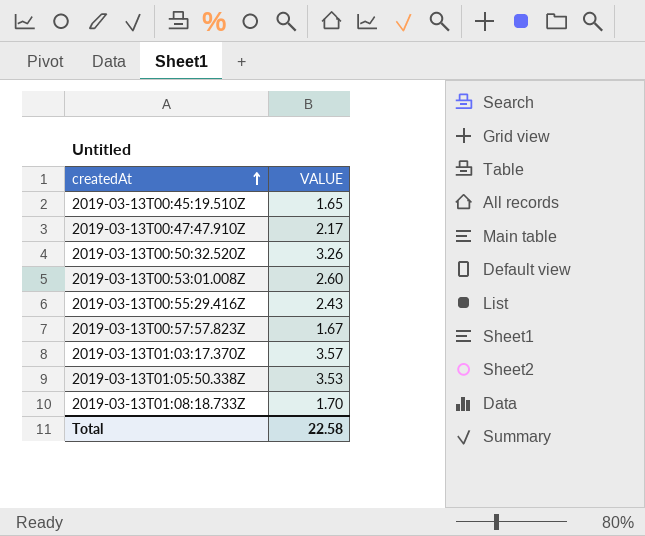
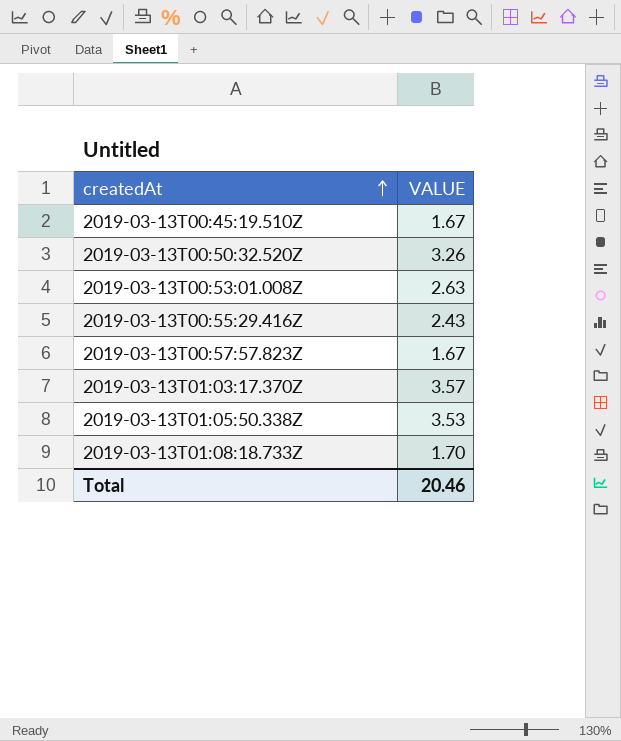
row 2019-03-13T00:47:47.910Z: 2.17 -> none
2019-03-13T00:45:19.510Z | VALUE: 1.65 -> 1.67
2019-03-13T00:53:01.008Z | VALUE: 2.60 -> 2.63
Total | VALUE: 22.58 -> 20.46

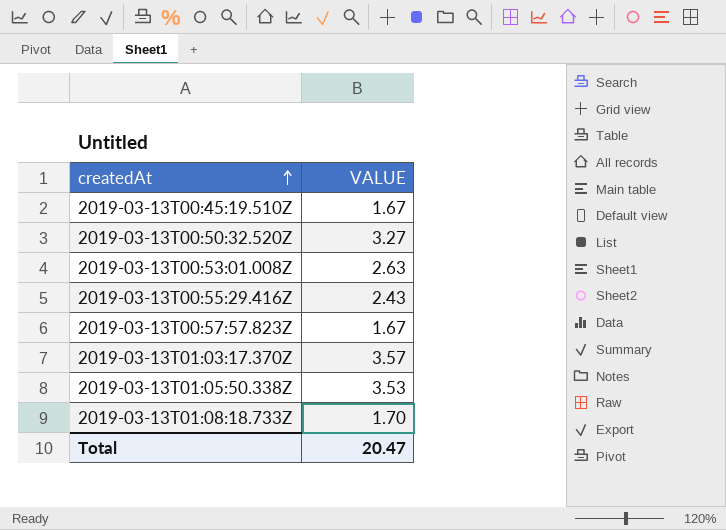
2019-03-13T00:50:32.520Z | VALUE: 3.26 -> 3.27
Total | VALUE: 20.46 -> 20.47

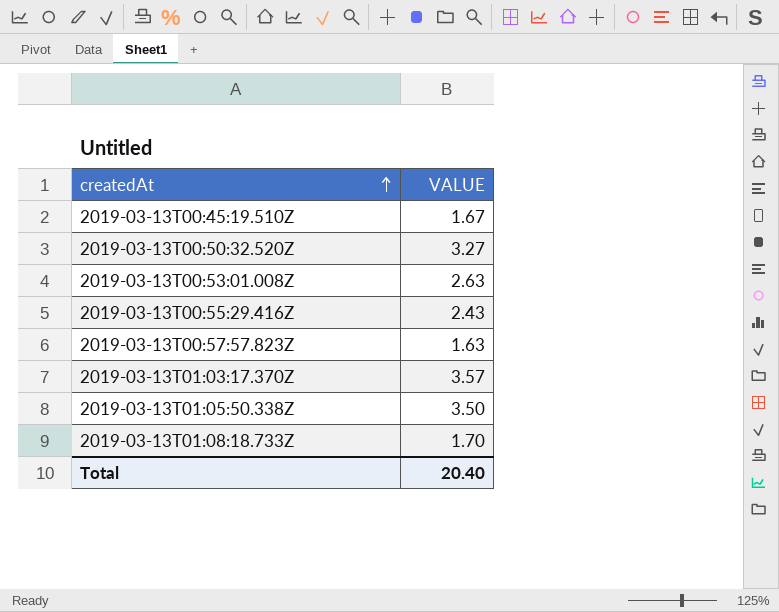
2019-03-13T00:57:57.823Z | VALUE: 1.67 -> 1.63
2019-03-13T01:05:50.338Z | VALUE: 3.53 -> 3.50
Total | VALUE: 20.47 -> 20.40

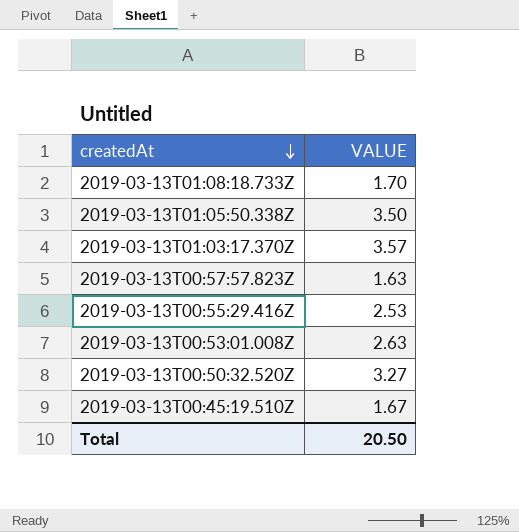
row order: createdAt ascending -> createdAt descending
2019-03-13T00:55:29.416Z | VALUE: 2.43 -> 2.53
Total | VALUE: 20.40 -> 20.50

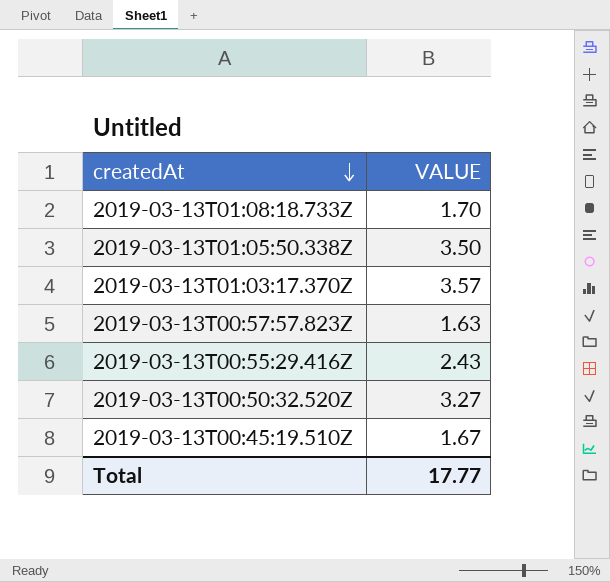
row 2019-03-13T00:53:01.008Z: 2.63 -> none
2019-03-13T00:55:29.416Z | VALUE: 2.53 -> 2.43
Total | VALUE: 20.50 -> 17.77

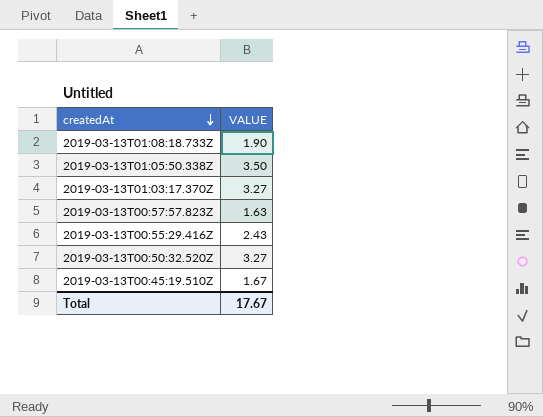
2019-03-13T01:08:18.733Z | VALUE: 1.70 -> 1.90
2019-03-13T01:03:17.370Z | VALUE: 3.57 -> 3.27
Total | VALUE: 17.77 -> 17.67

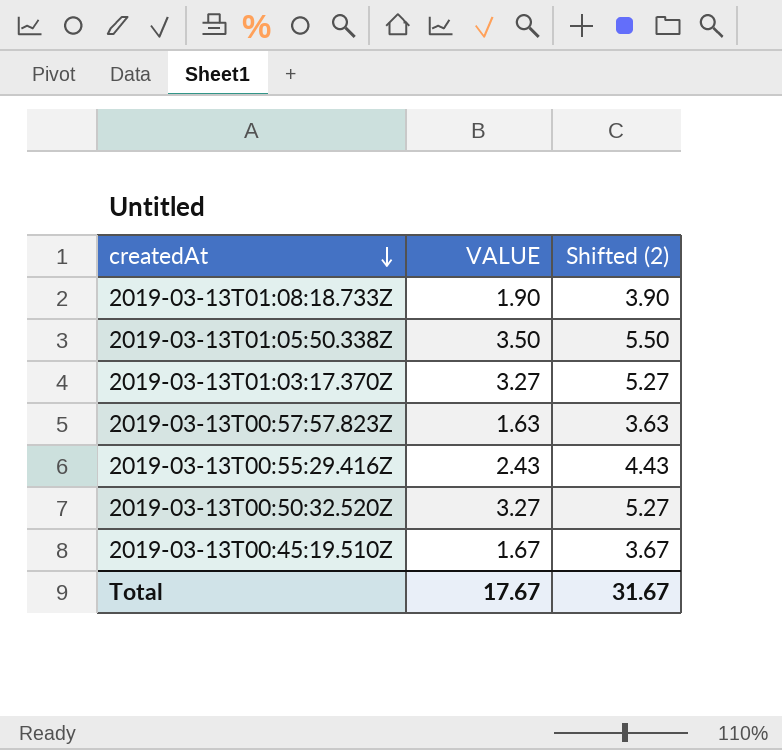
column Shifted (2) | formula: none -> [VALUE] + 2

